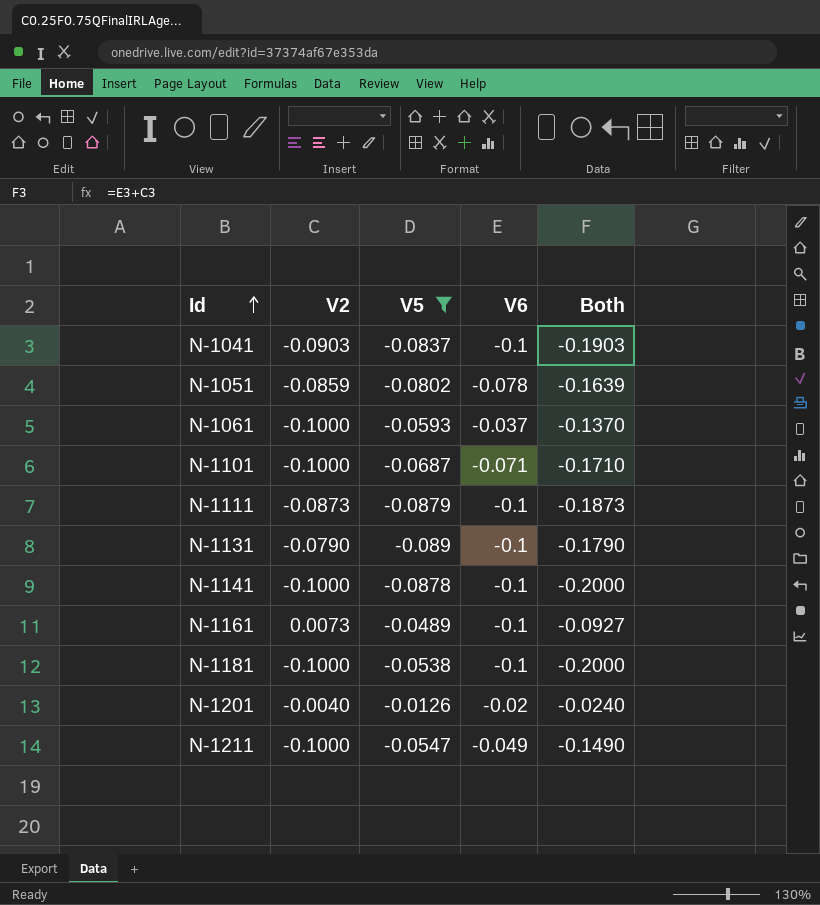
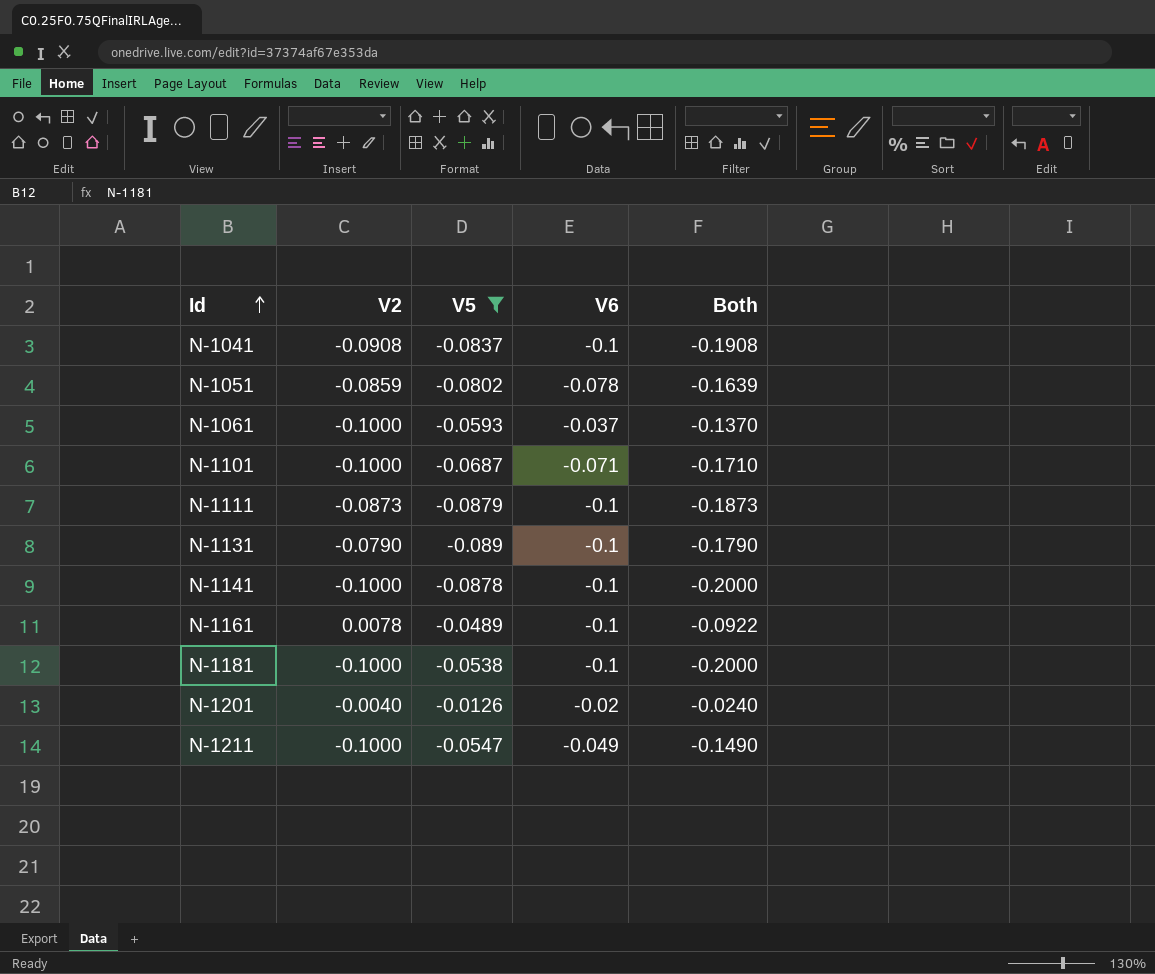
N-1041 | V2: -0.0903 -> -0.0908
N-1041 | Both: -0.1903 -> -0.1908
N-1161 | V2: 0.0073 -> 0.0078
N-1161 | Both: -0.0927 -> -0.0922

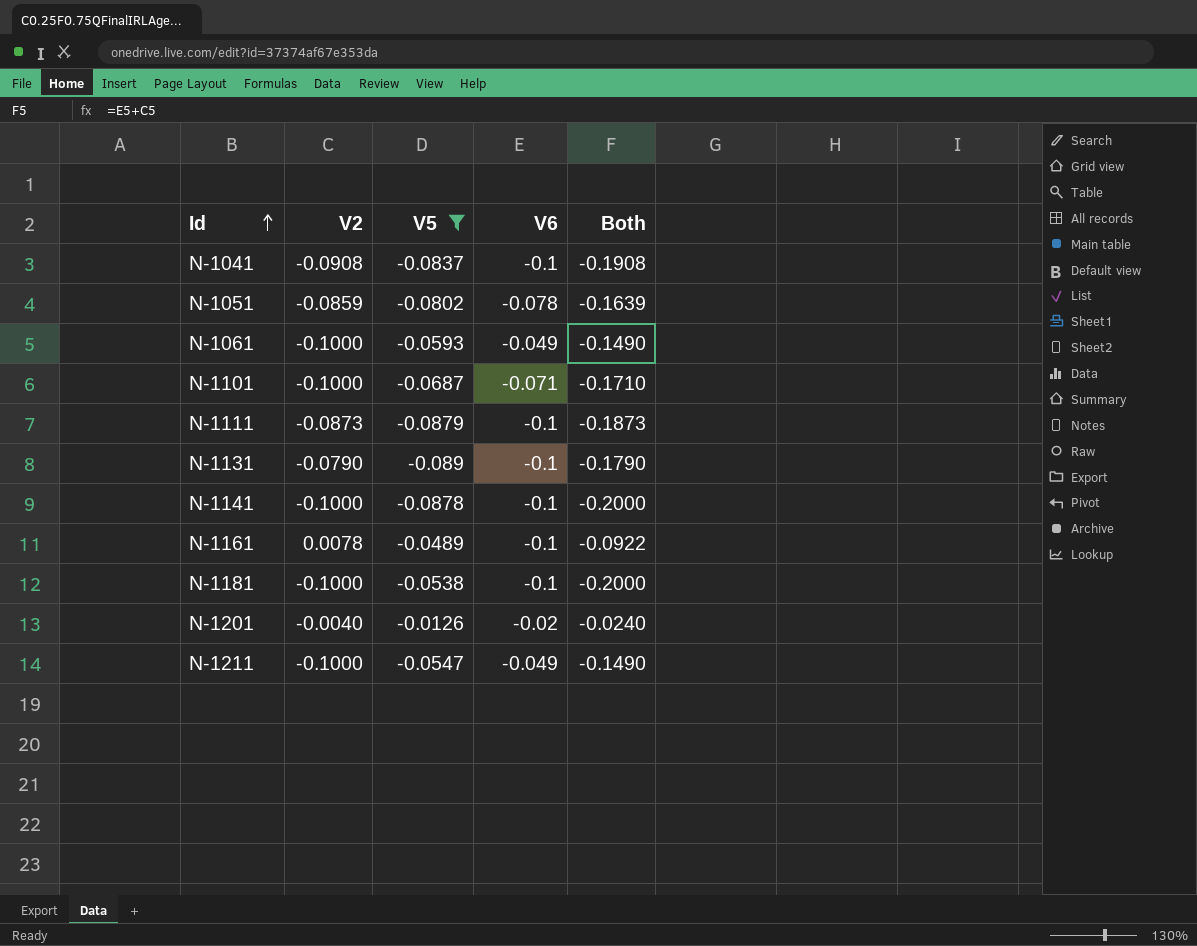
N-1061 | V6: -0.037 -> -0.049
N-1061 | Both: -0.1370 -> -0.1490

